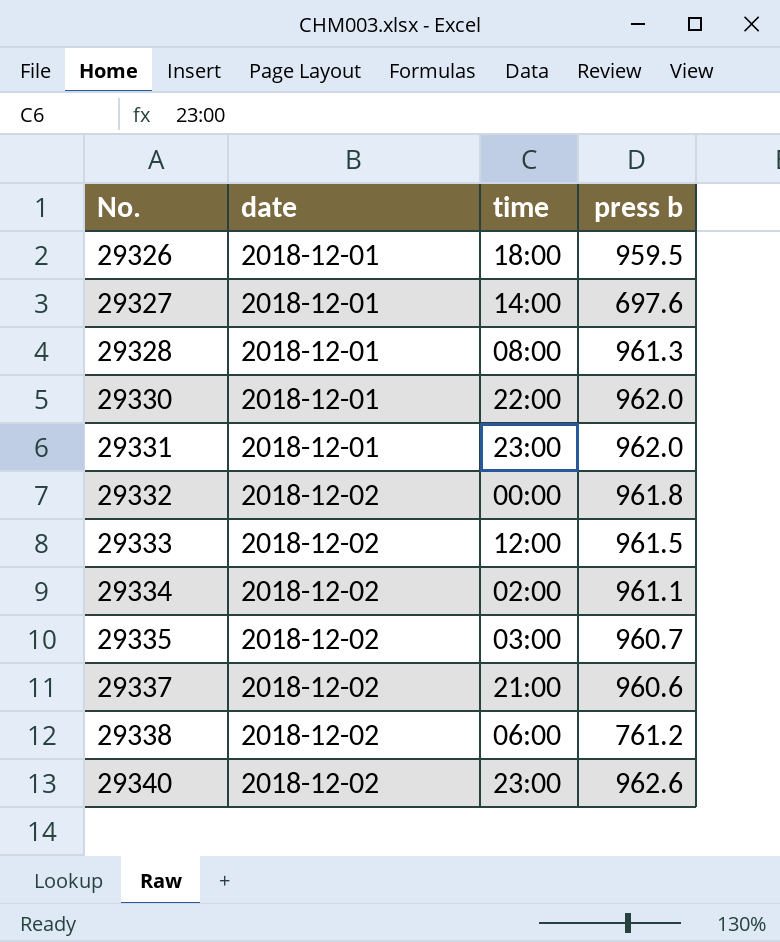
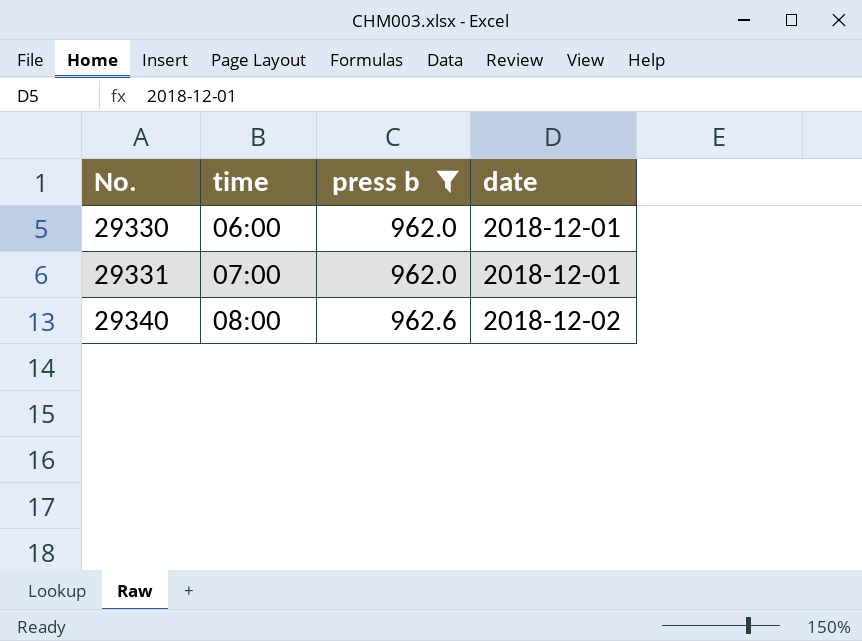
filter: none -> press b >= 962.0
column date | position: 2 -> 4
29330 | time: 22:00 -> 06:00
29331 | time: 23:00 -> 07:00
29340 | time: 23:00 -> 08:00

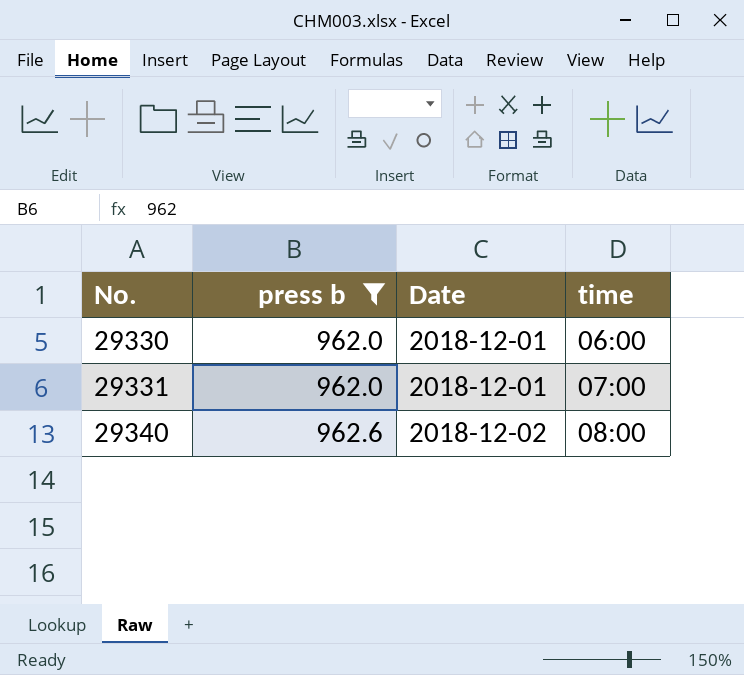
column name: date -> Date
column time | position: 2 -> 4

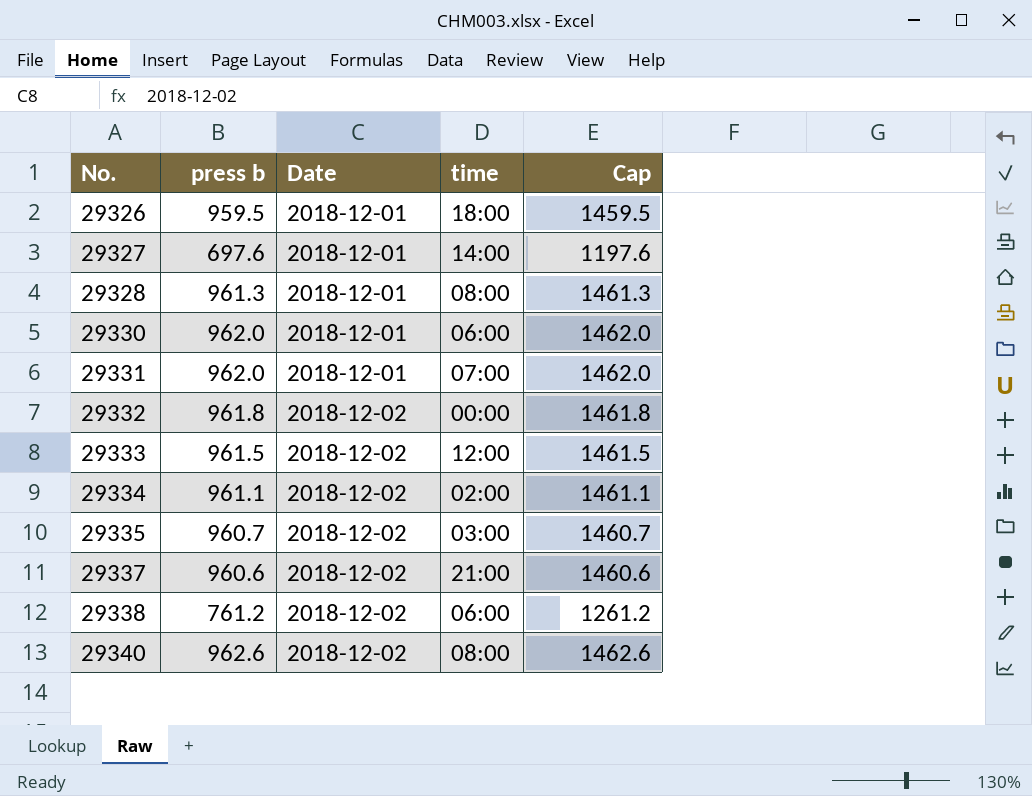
filter: press b >= 962.0 -> none
column Cap | formula: none -> [press b] + 500

